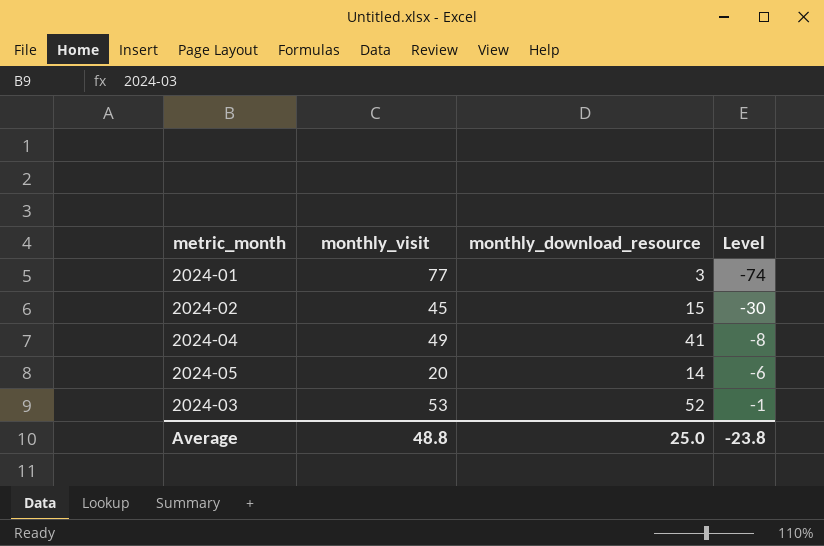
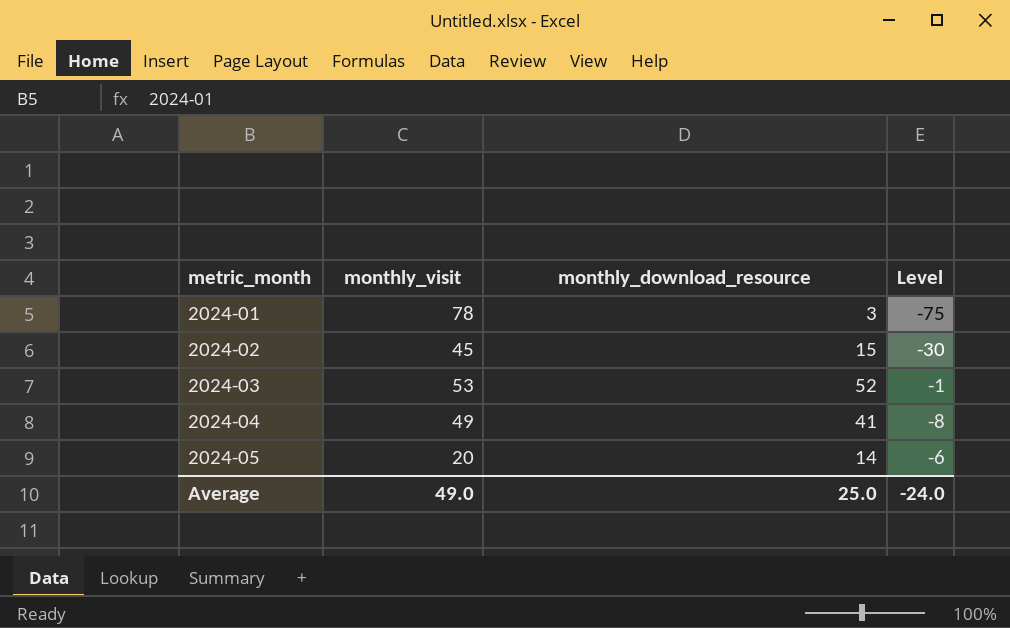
row order: Level ascending -> metric_month ascending
2024-01 | monthly_visit: 77 -> 78
2024-01 | Level: -74 -> -75
Average | monthly_visit: 48.8 -> 49.0
Average | Level: -23.8 -> -24.0

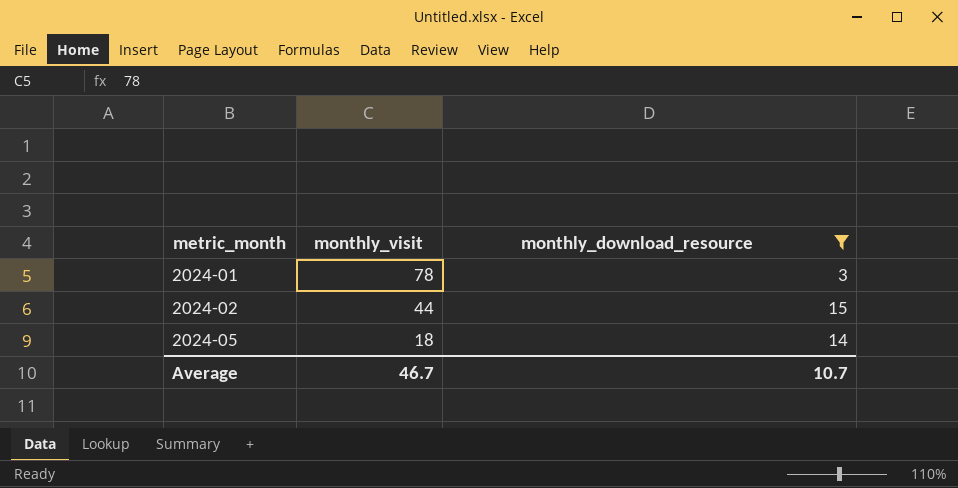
filter: none -> monthly_download_resource <= 15
column Level | formula: [monthly_download_resource] - [monthly_visit] -> none
2024-02 | monthly_visit: 45 -> 44
2024-05 | monthly_visit: 20 -> 18
Average | monthly_visit: 49.0 -> 46.7
Average | monthly_download_resource: 25.0 -> 10.7

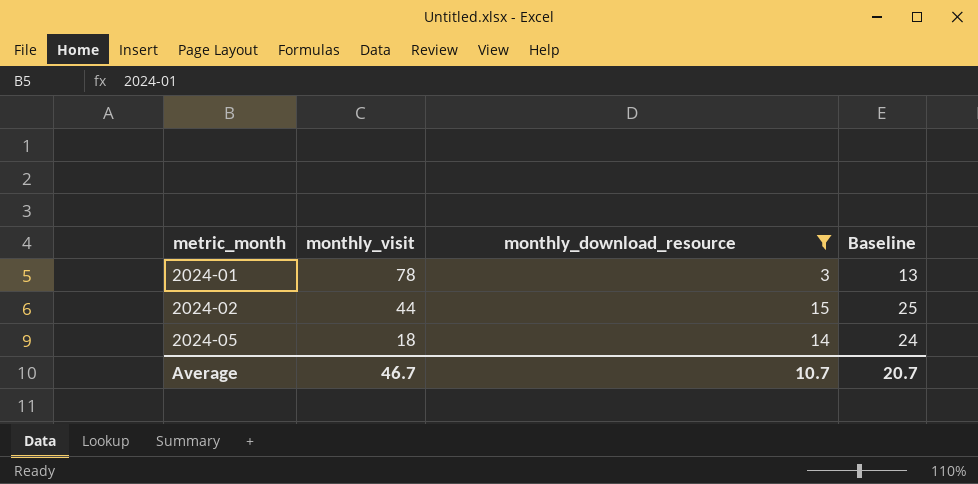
column Baseline | formula: none -> [monthly_download_resource] + 10

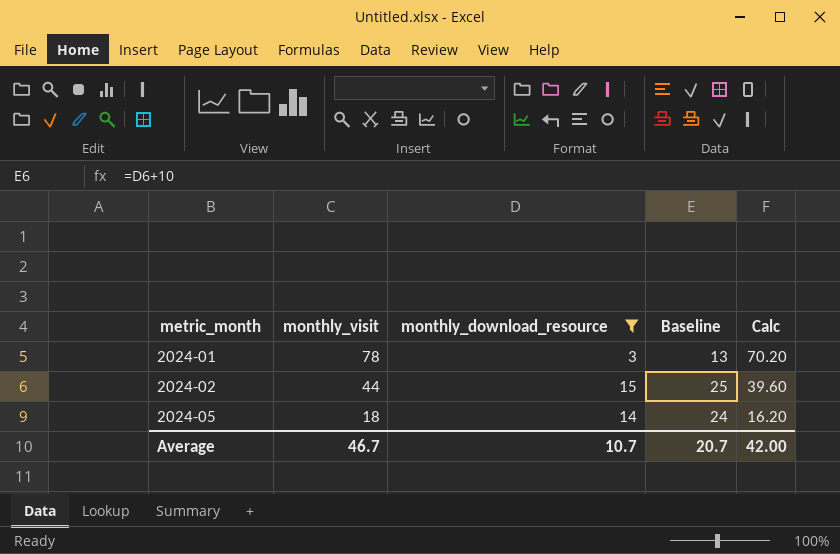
column Calc | formula: none -> [monthly_visit] * 0.9

